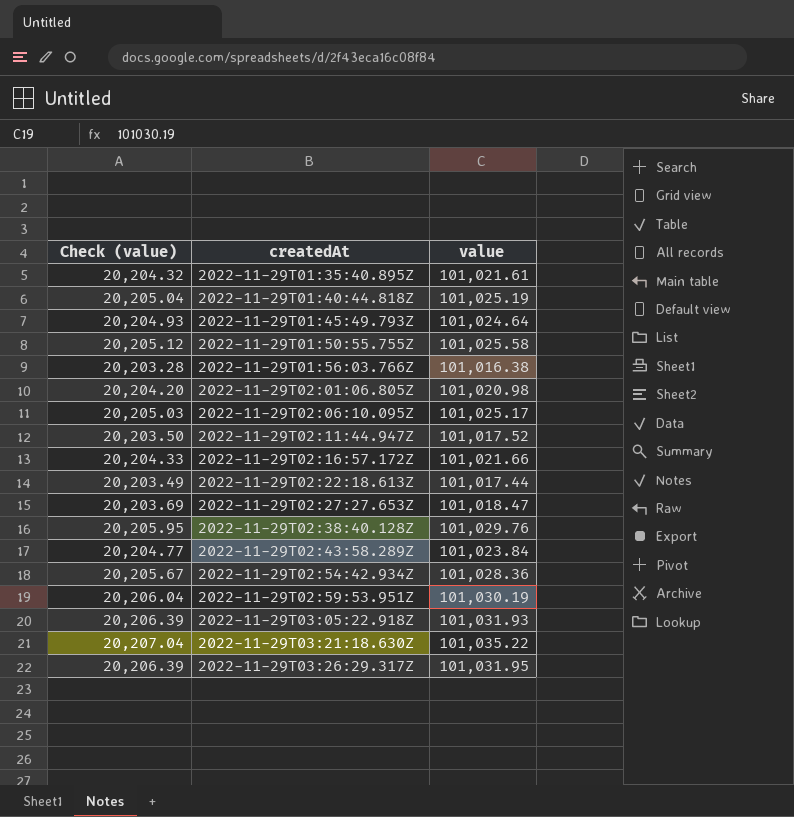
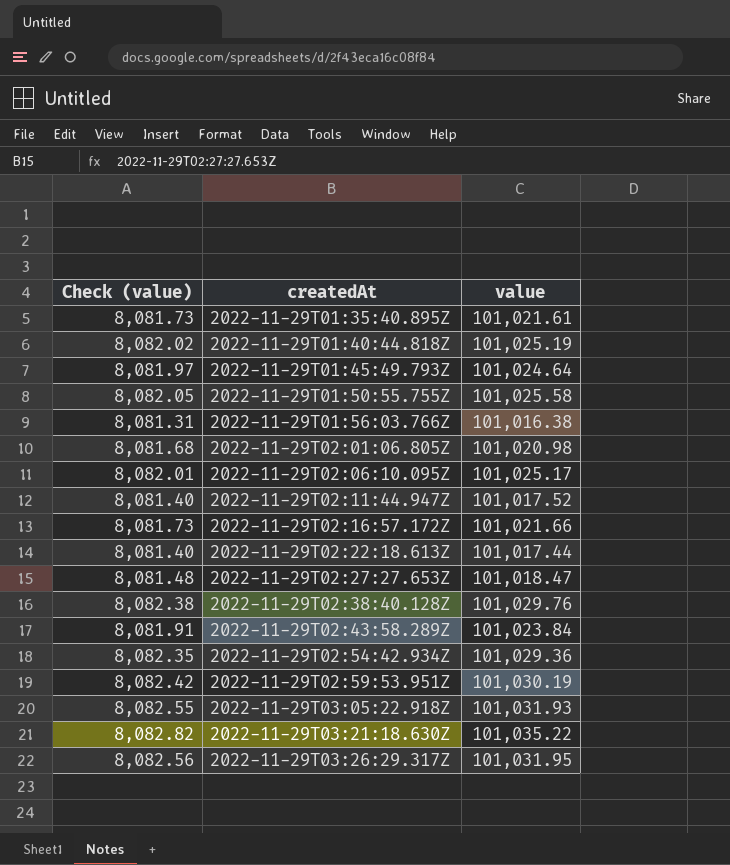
column Check (value) | formula: [value] * 0.2 -> [value] * 0.08
2022-11-29T02:54:42.934Z | value: 101,028.36 -> 101,029.36

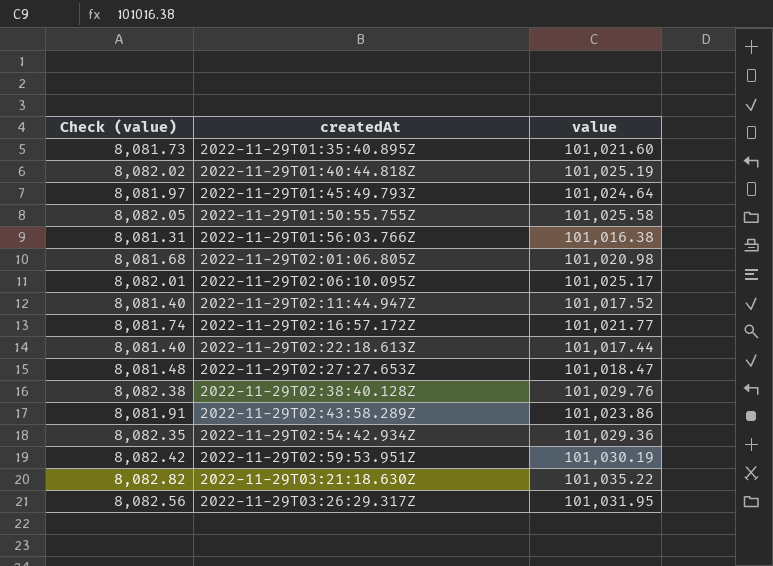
row 2022-11-29T03:05:22.918Z: 8,082.55 | 101,031.93 -> none
2022-11-29T01:35:40.895Z | value: 101,021.61 -> 101,021.60
2022-11-29T02:16:57.172Z | Check (value): 8,081.73 -> 8,081.74
2022-11-29T02:16:57.172Z | value: 101,021.66 -> 101,021.77
2022-11-29T02:43:58.289Z | value: 101,023.84 -> 101,023.86

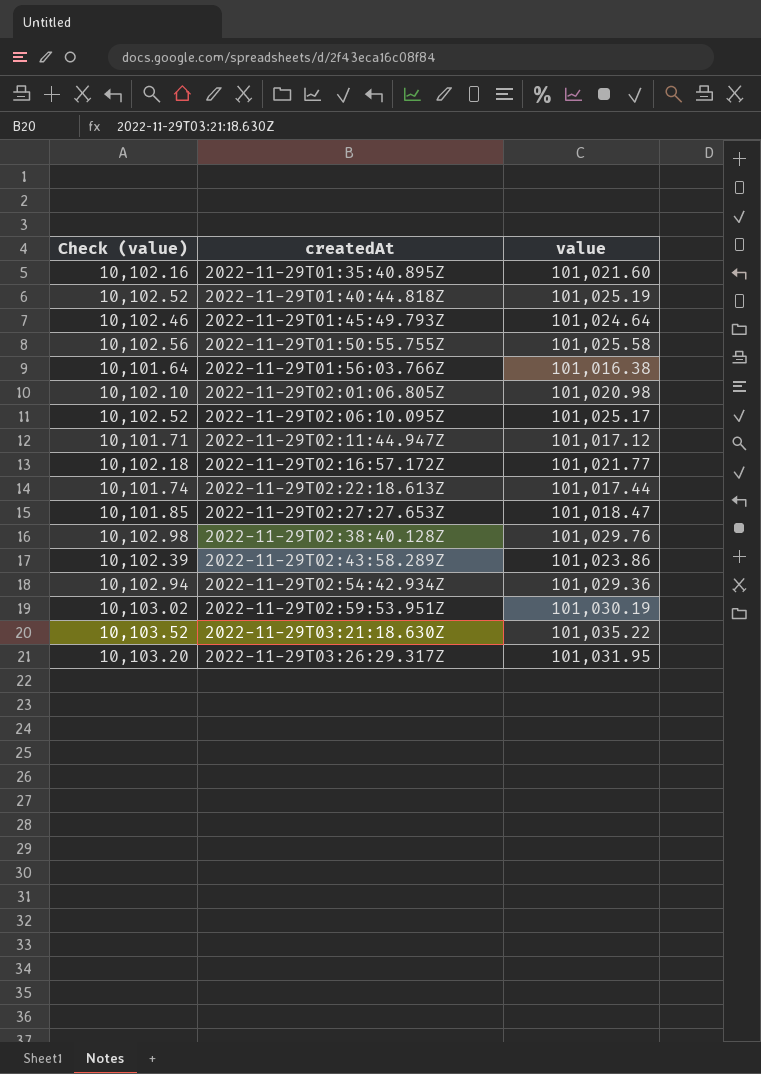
column Check (value) | formula: [value] * 0.08 -> [value] * 0.1
2022-11-29T02:11:44.947Z | value: 101,017.52 -> 101,017.12

